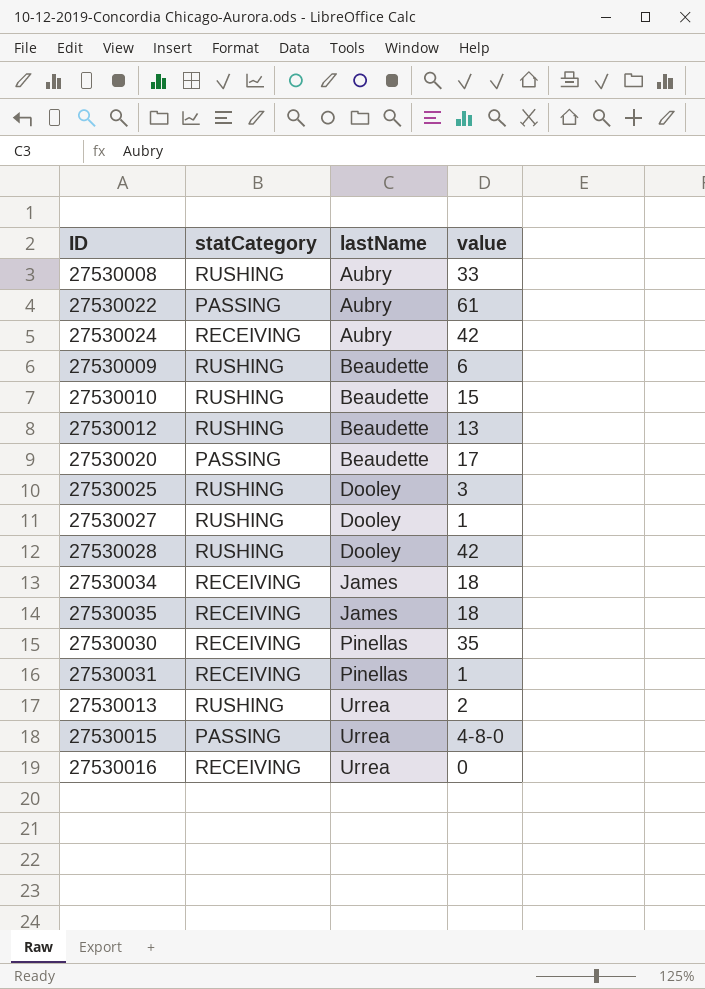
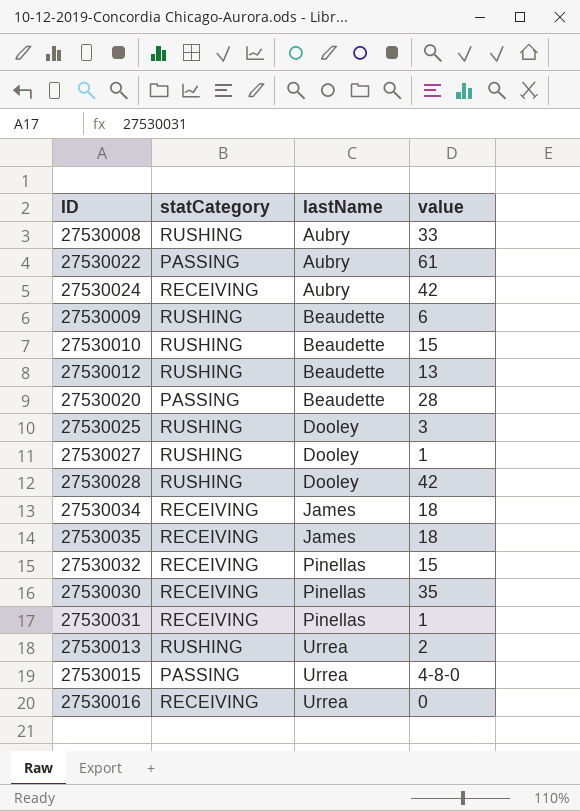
27530020 | value: 17 -> 28
row 27530032: none -> RECEIVING | Pinellas | 15

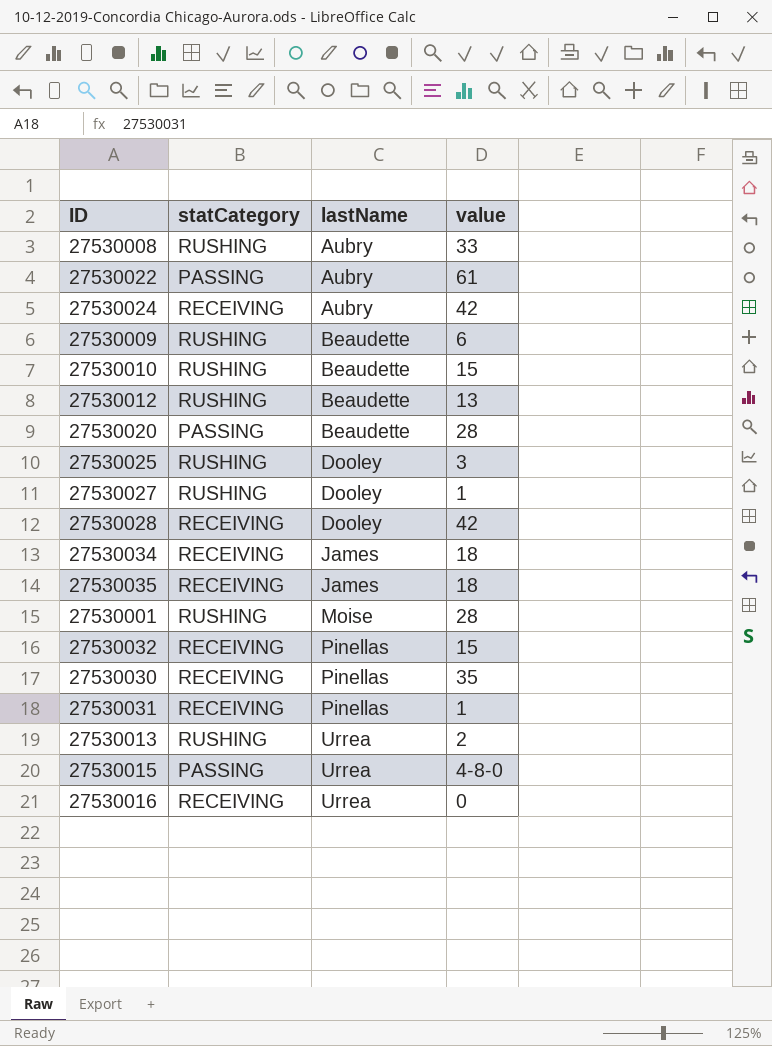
27530028 | statCategory: RUSHING -> RECEIVING
row 27530001: none -> RUSHING | Moise | 28

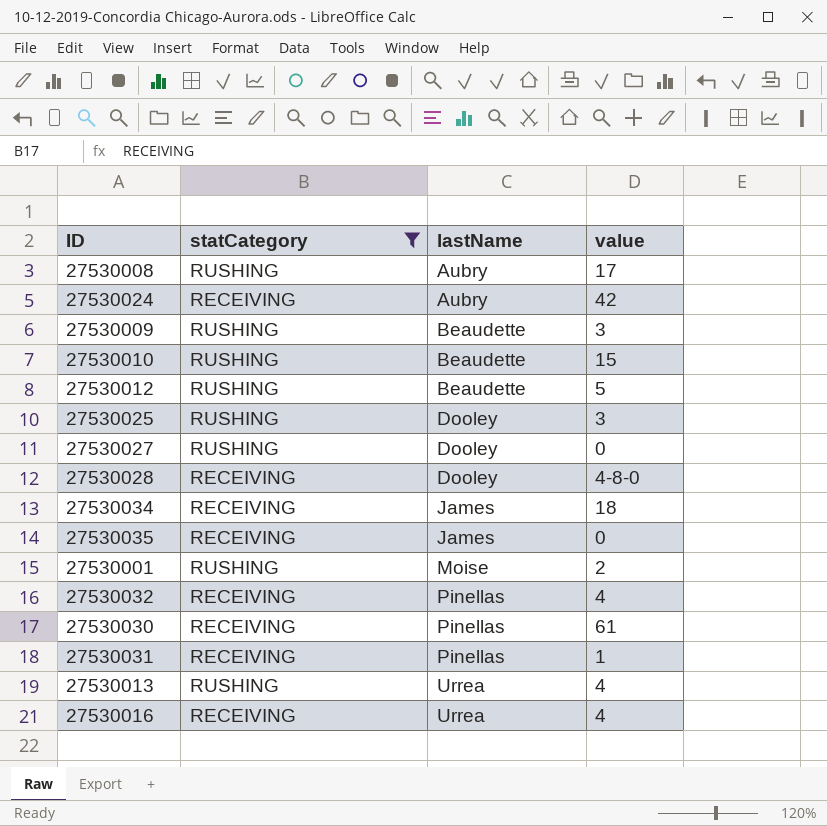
filter: none -> statCategory != PASSING
27530008 | value: 33 -> 17
27530009 | value: 6 -> 3
27530012 | value: 13 -> 5
27530027 | value: 1 -> 0
27530028 | value: 42 -> 4-8-0
27530035 | value: 18 -> 0
27530001 | value: 28 -> 2
27530032 | value: 15 -> 4
27530030 | value: 35 -> 61
27530013 | value: 2 -> 4
27530016 | value: 0 -> 4

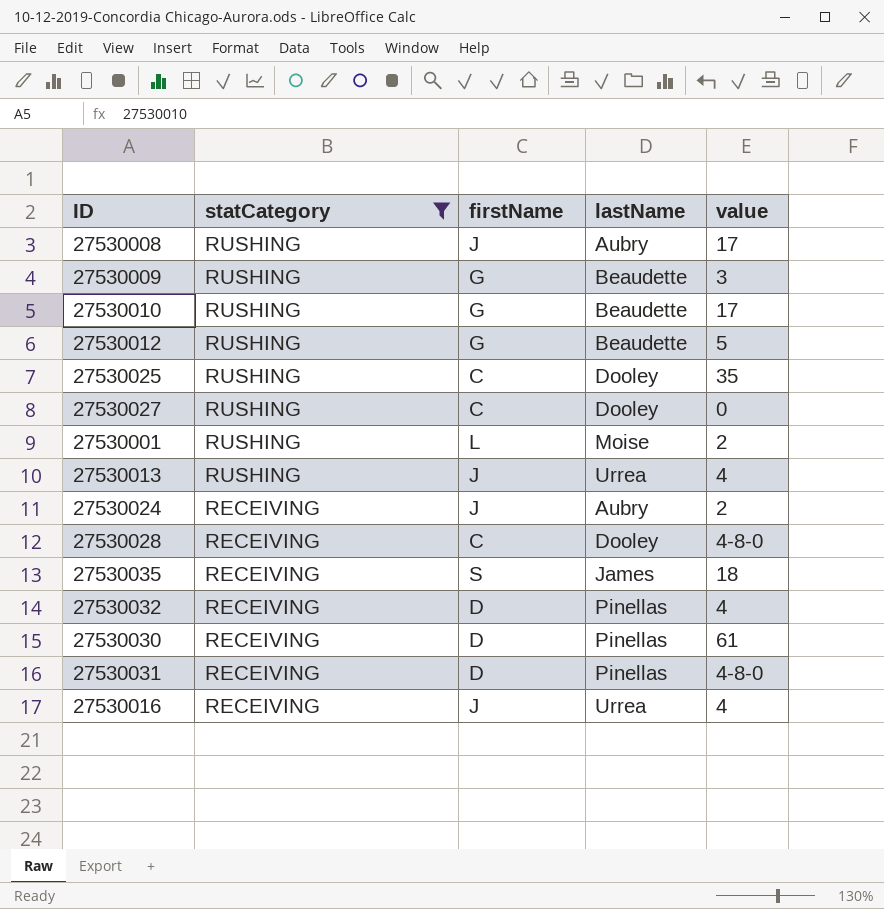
row order: lastName ascending -> statCategory descending
column firstName | position: none -> 3
row 27530034: RECEIVING | James | 18 -> none
27530010 | value: 15 -> 17
27530025 | value: 3 -> 35
27530024 | value: 42 -> 2
27530035 | value: 0 -> 18
27530031 | value: 1 -> 4-8-0

